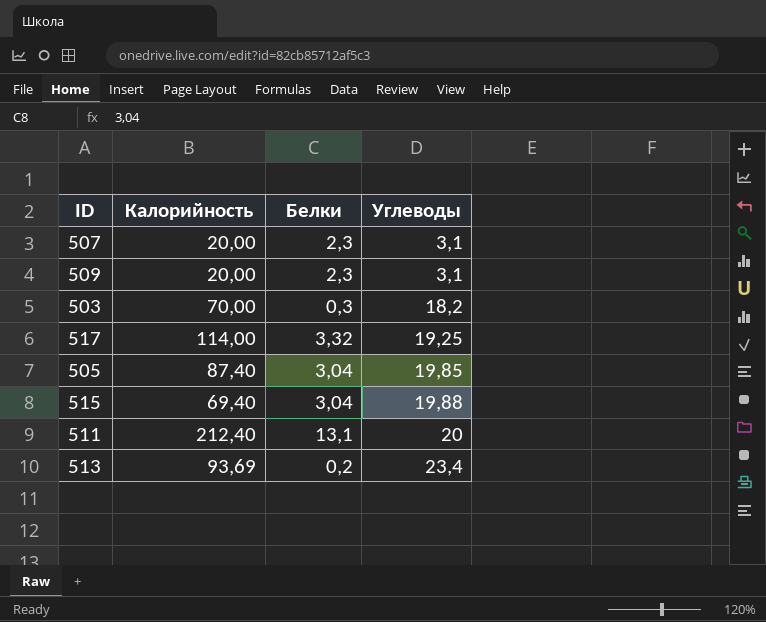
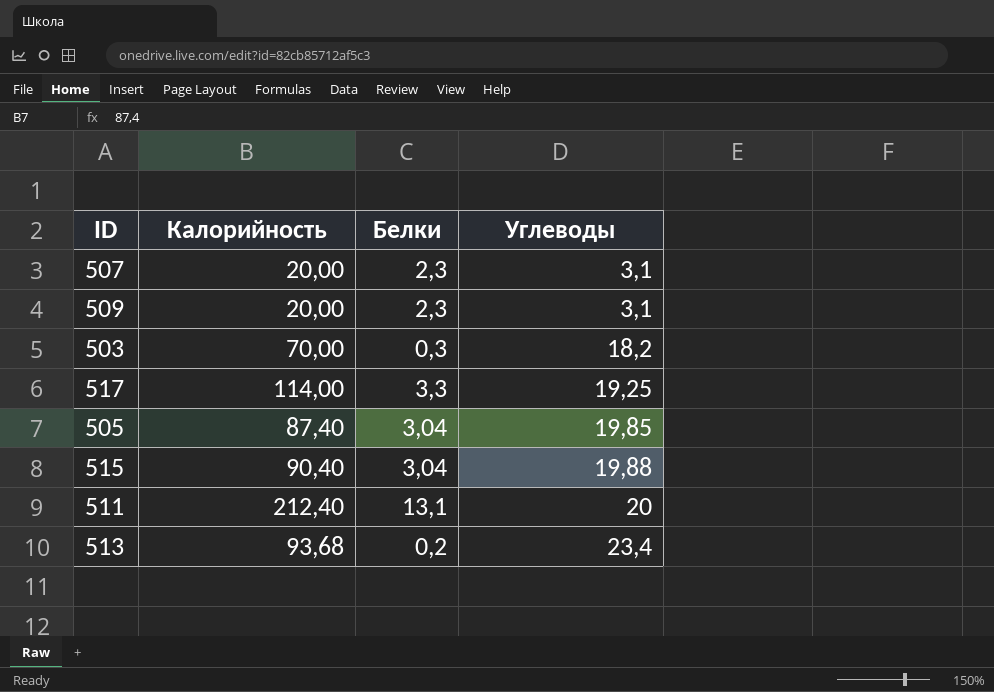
517 | Белки: 3,32 -> 3,3
515 | Калорийность: 69,40 -> 90,40
513 | Калорийность: 93,69 -> 93,68

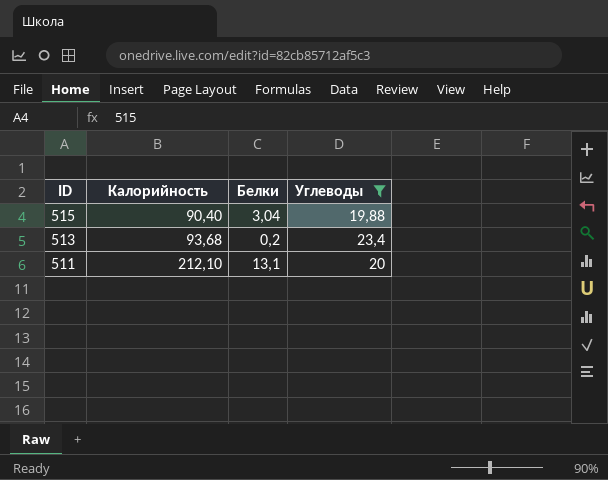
filter: none -> Углеводы >= 19,88
row order: Углеводы ascending -> ID descending
511 | Калорийность: 212,40 -> 212,10

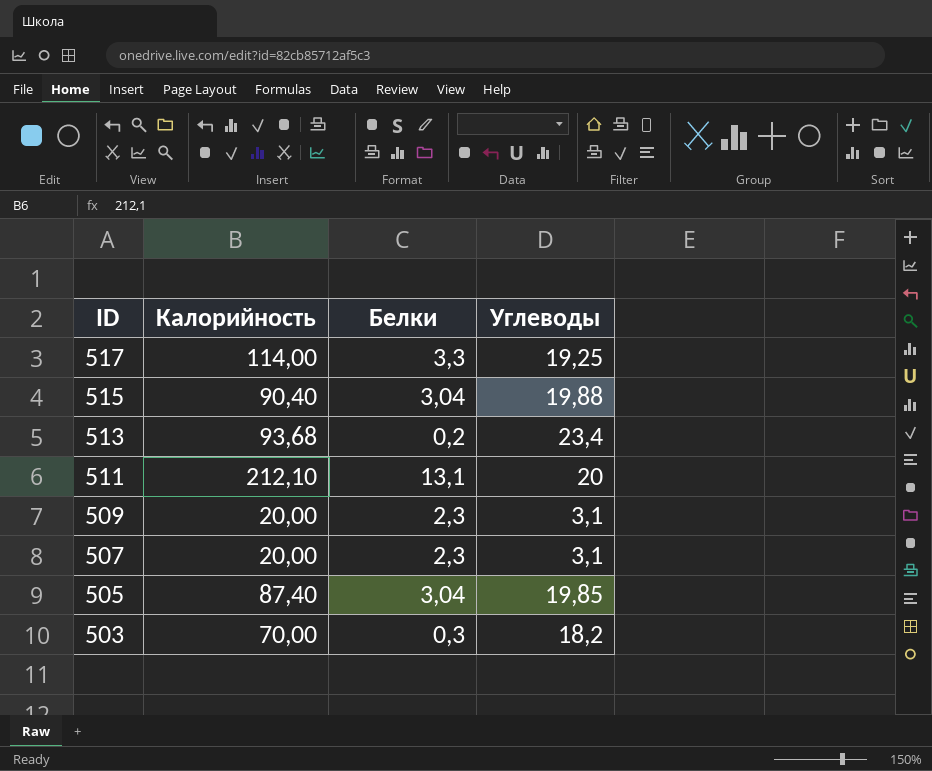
filter: Углеводы >= 19,88 -> none

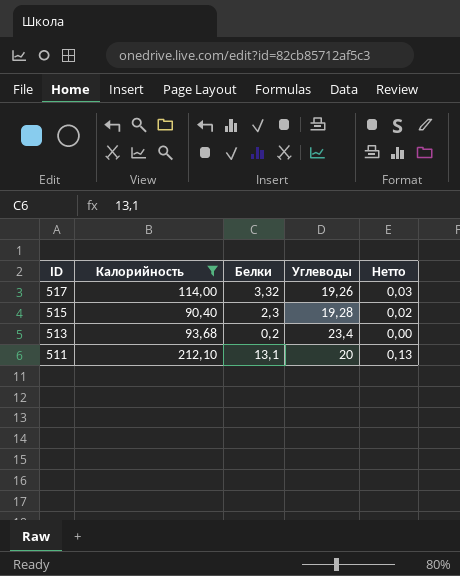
filter: none -> Калорийность >= 90,40
column Нетто | formula: none -> [Белки] * 0,01
517 | Белки: 3,3 -> 3,32
517 | Углеводы: 19,25 -> 19,26
515 | Белки: 3,04 -> 2,3
515 | Углеводы: 19,88 -> 19,28

